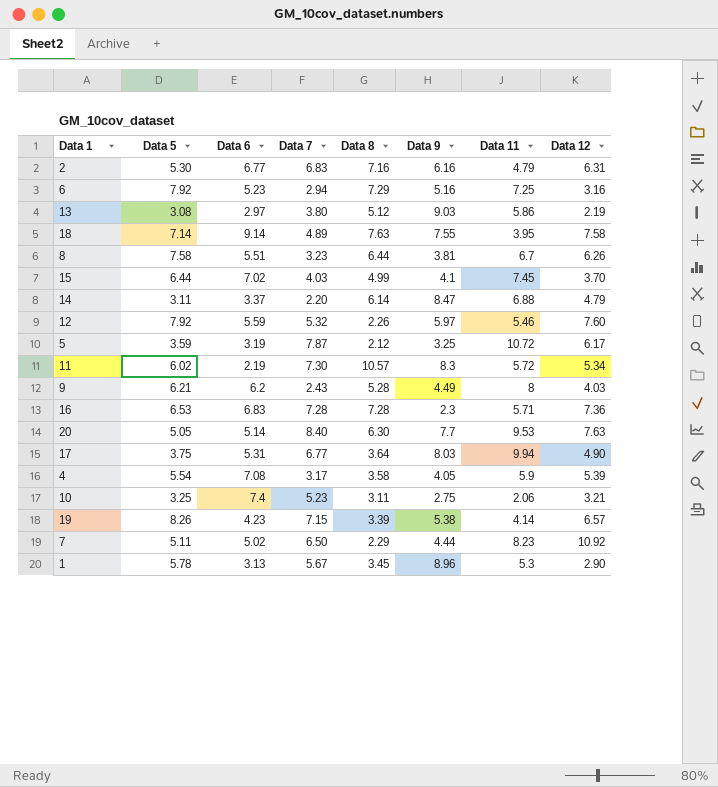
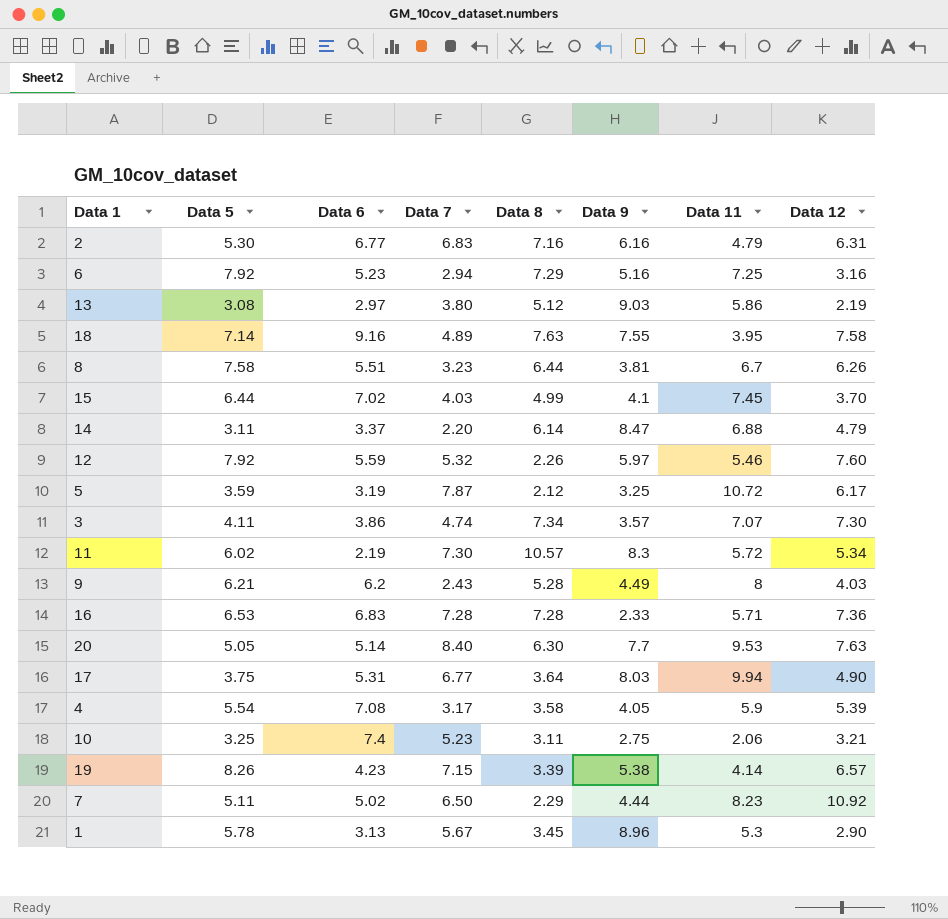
18 | Data 6: 9.14 -> 9.16
row 3: none -> 4.11 | 3.86 | 4.74 | 7.34 | 3.57 | 7.07 | 7.30
16 | Data 9: 2.3 -> 2.33

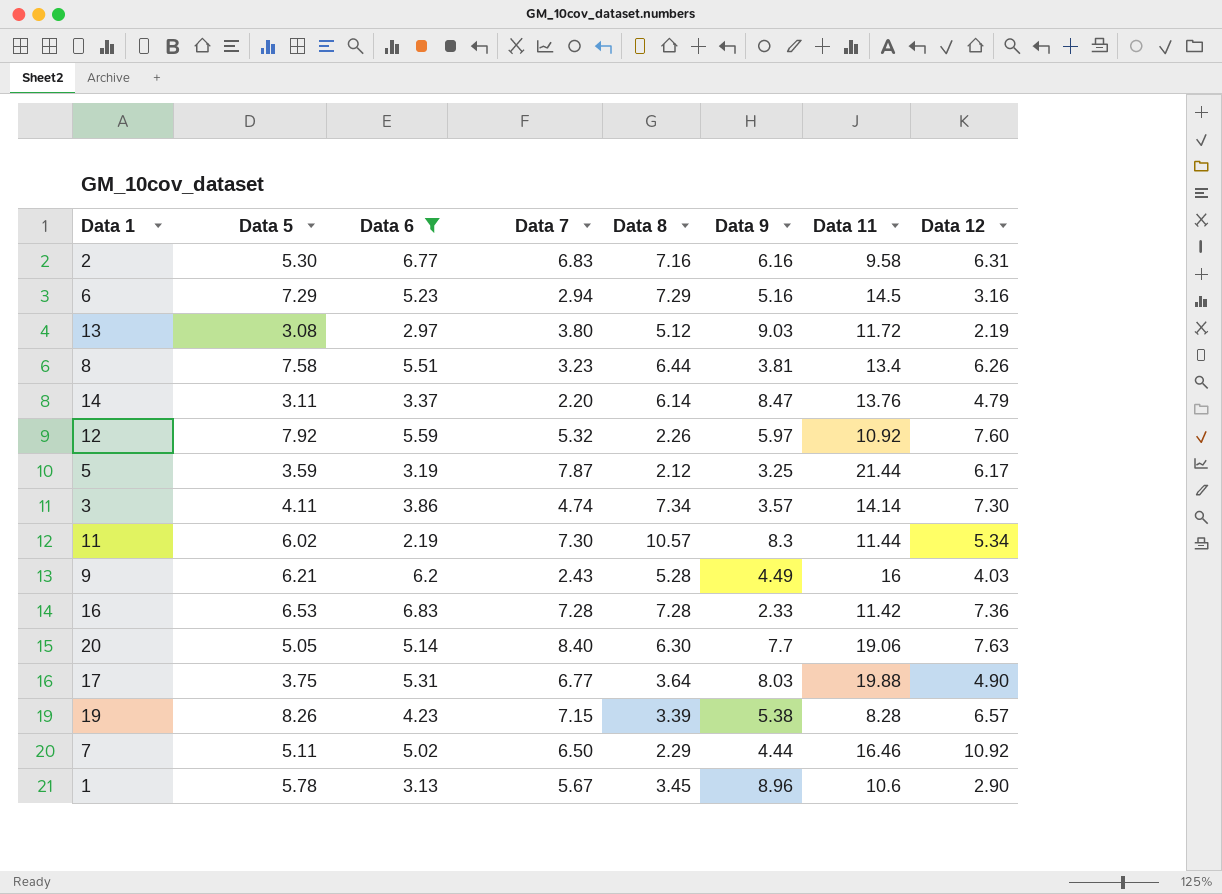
filter: none -> Data 6 <= 6.83
2 | Data 11: 4.79 -> 9.58
6 | Data 5: 7.92 -> 7.29
6 | Data 11: 7.25 -> 14.5
13 | Data 11: 5.86 -> 11.72
8 | Data 11: 6.7 -> 13.4
14 | Data 11: 6.88 -> 13.76
12 | Data 11: 5.46 -> 10.92
5 | Data 11: 10.72 -> 21.44
3 | Data 11: 7.07 -> 14.14
11 | Data 11: 5.72 -> 11.44
9 | Data 11: 8 -> 16
16 | Data 11: 5.71 -> 11.42
20 | Data 11: 9.53 -> 19.06
17 | Data 11: 9.94 -> 19.88
19 | Data 11: 4.14 -> 8.28
7 | Data 11: 8.23 -> 16.46
1 | Data 11: 5.3 -> 10.6

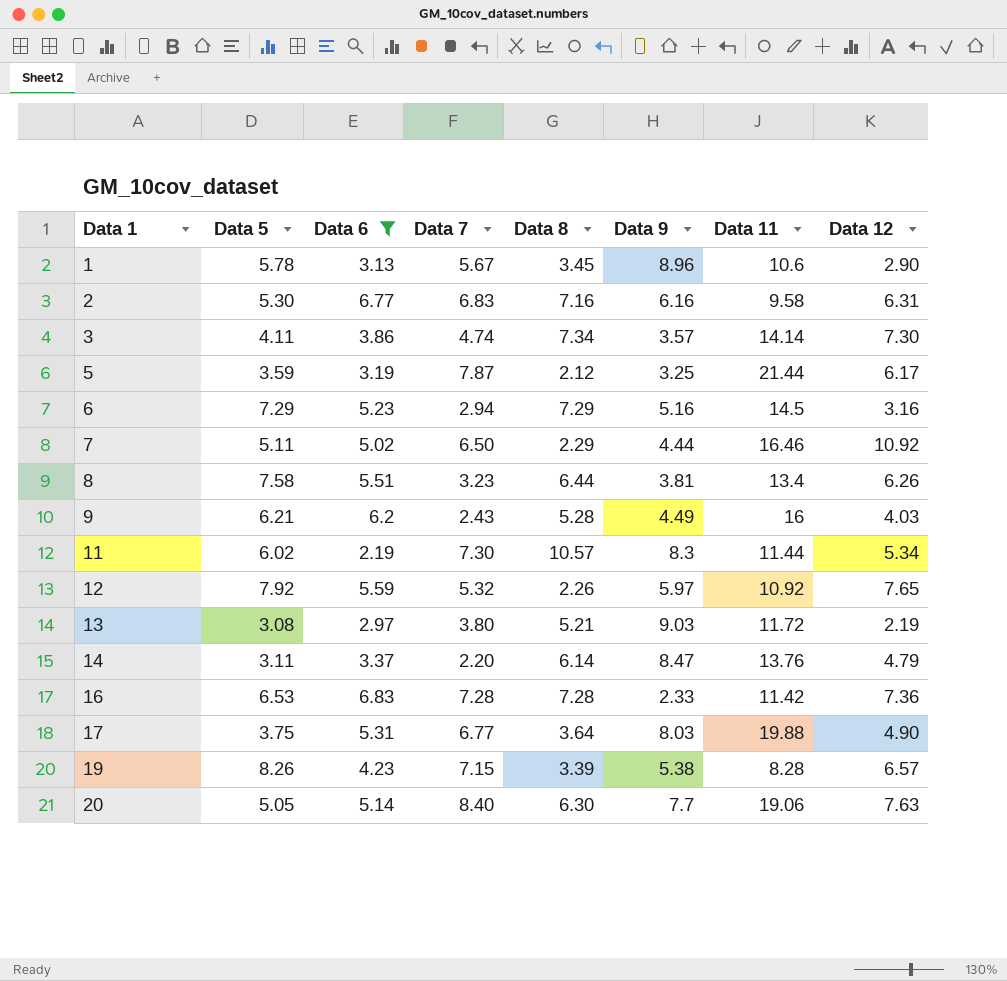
row order: none -> Data 1 ascending
12 | Data 12: 7.60 -> 7.65
13 | Data 8: 5.12 -> 5.21

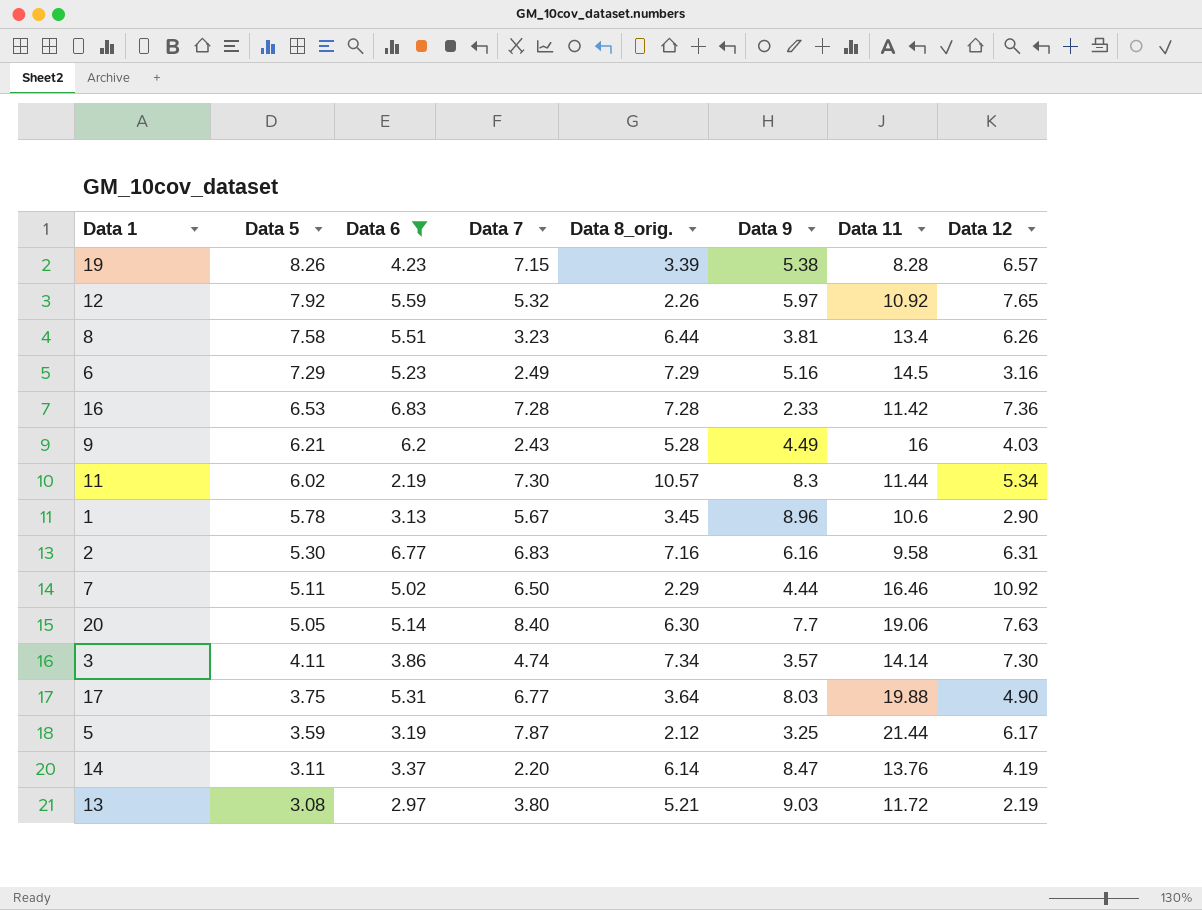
row order: Data 1 ascending -> Data 5 descending
column name: Data 8 -> Data 8_orig.
6 | Data 7: 2.94 -> 2.49
14 | Data 12: 4.79 -> 4.19

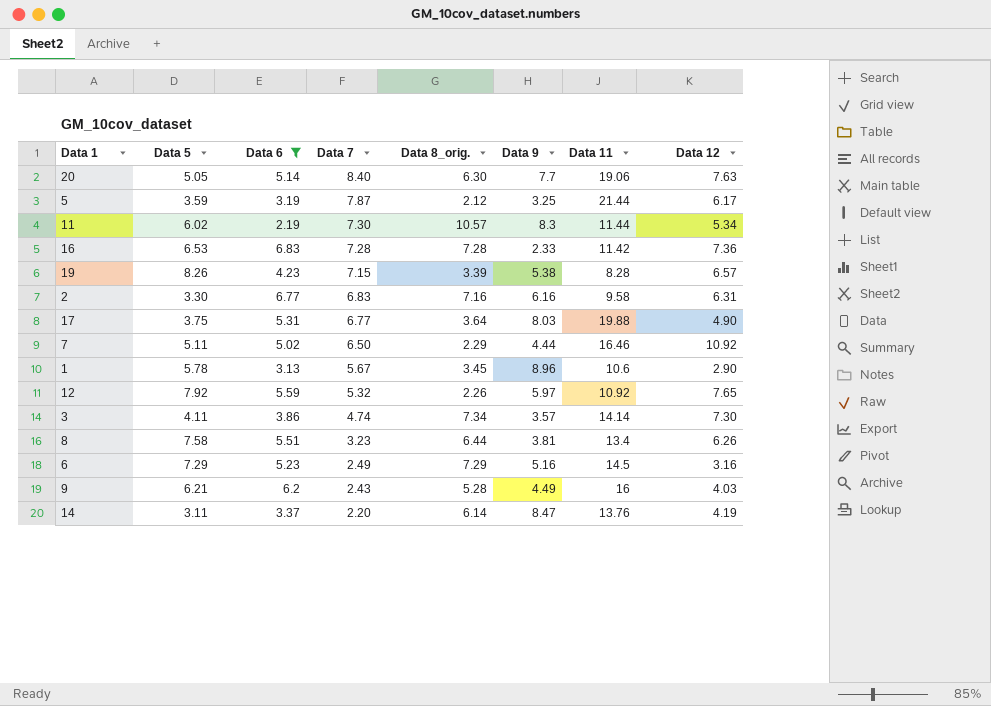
row order: Data 5 descending -> Data 7 descending
row 13: 3.08 | 2.97 | 3.80 | 5.21 | 9.03 | 11.72 | 2.19 -> none
2 | Data 5: 5.30 -> 3.30

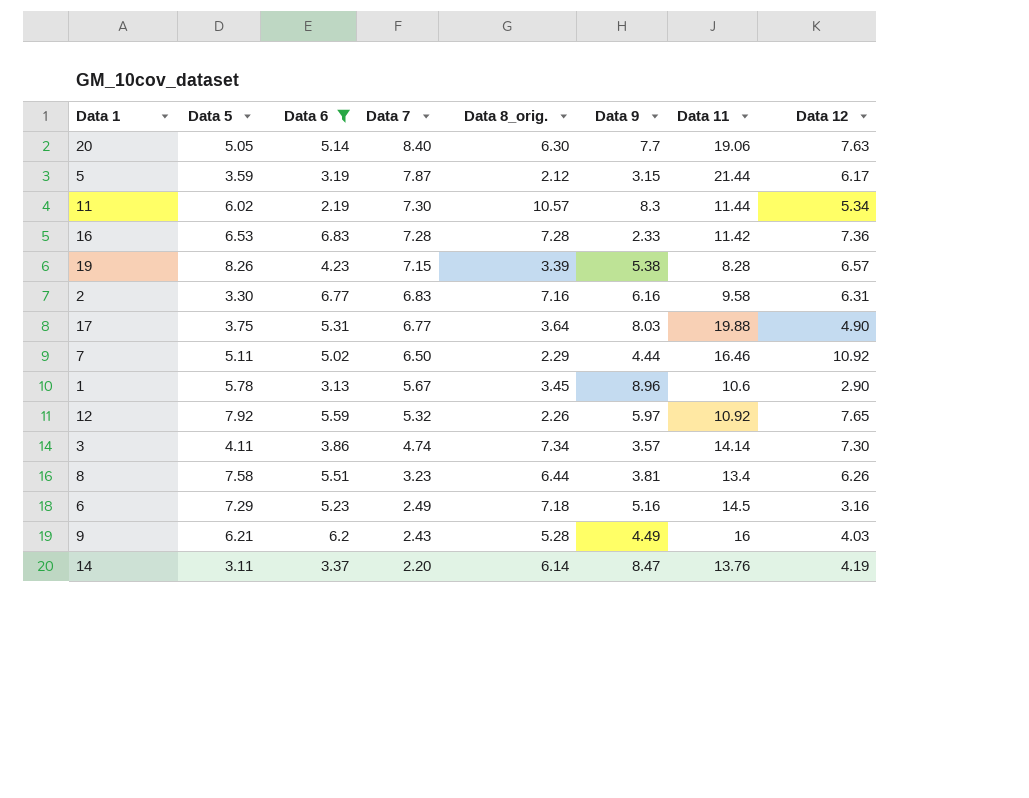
5 | Data 9: 3.25 -> 3.15
6 | Data 8_orig.: 7.29 -> 7.18

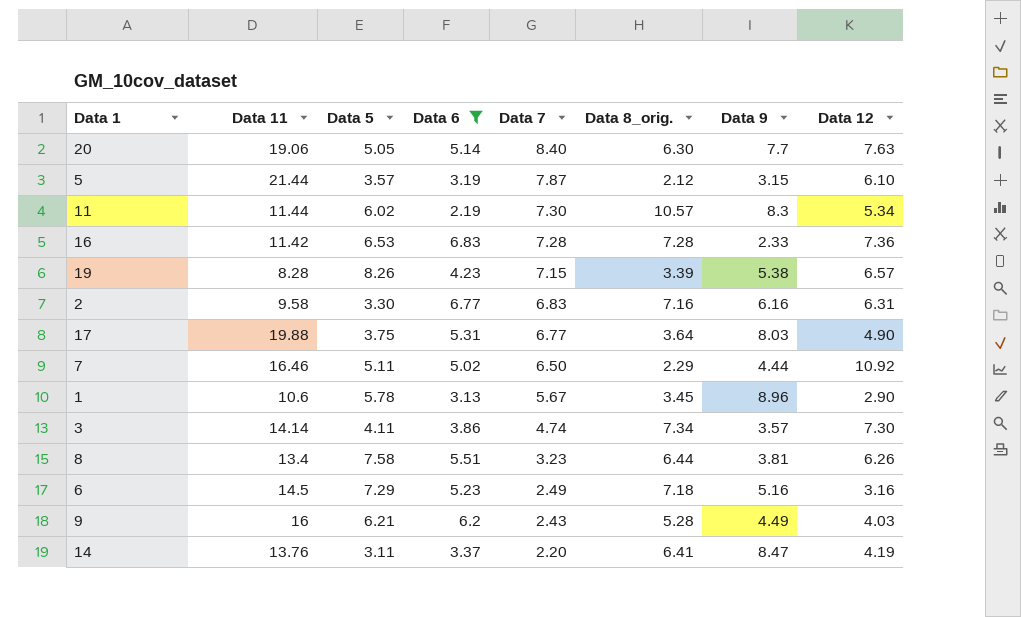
column Data 11 | position: 7 -> 2
row 12: 7.92 | 5.59 | 5.32 | 2.26 | 5.97 | 10.92 | 7.65 -> none
5 | Data 5: 3.59 -> 3.57
5 | Data 12: 6.17 -> 6.10
14 | Data 8_orig.: 6.14 -> 6.41

